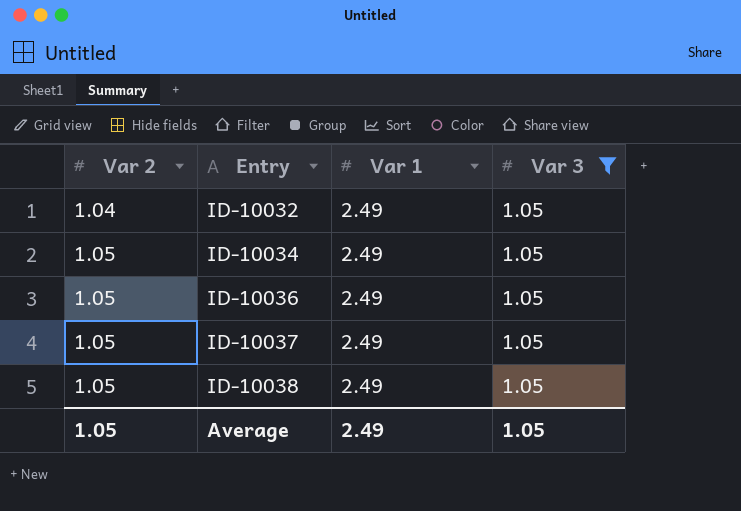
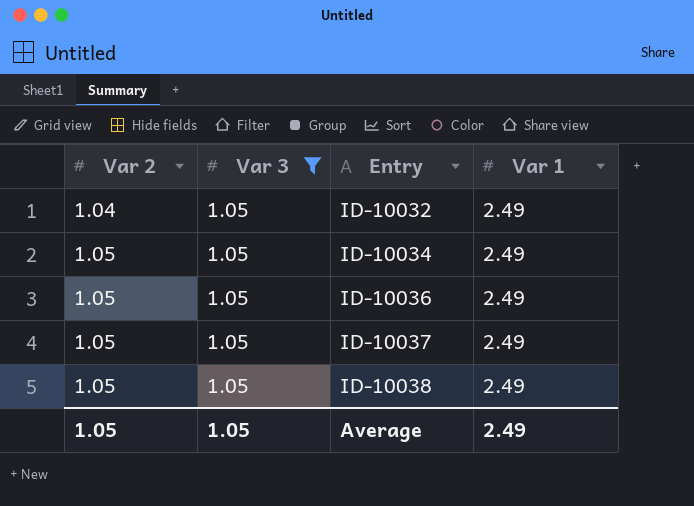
column Var 3 | position: 4 -> 2

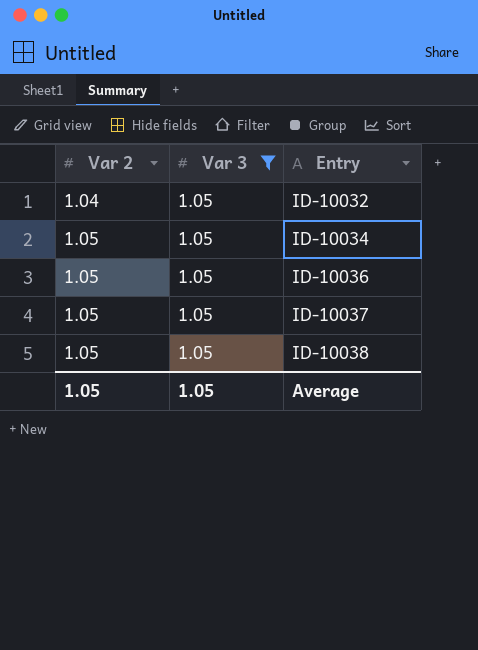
column Var 1 | position: 4 -> none

